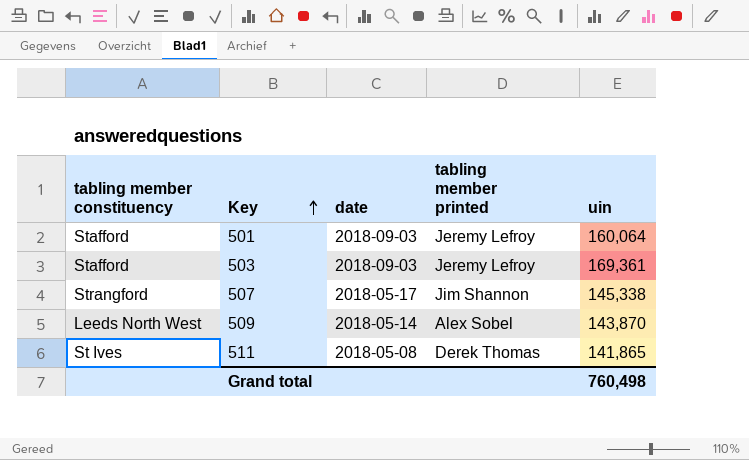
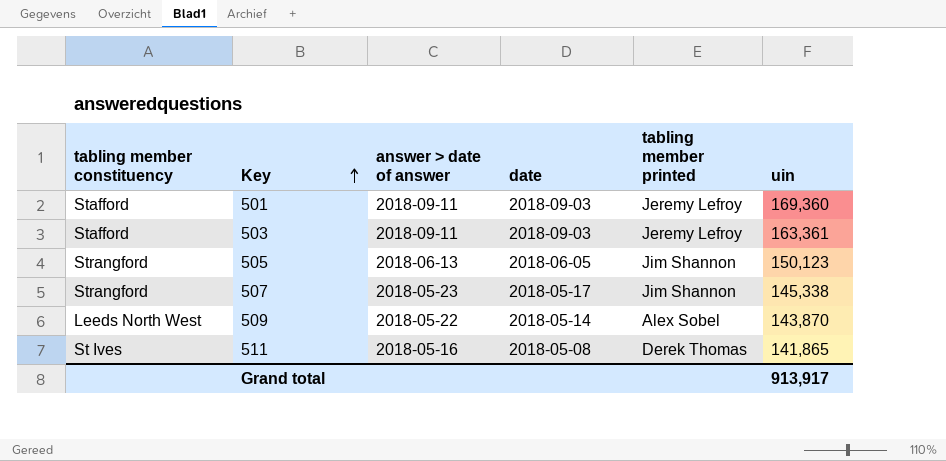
column answer > date of answer | position: none -> 3
501 | uin: 160,064 -> 169,360
503 | uin: 169,361 -> 163,361
row 505: none -> Strangford | 2018-06-13 | 2018-06-05 | Jim Shannon | 150,123
Grand total | uin: 760,498 -> 913,917

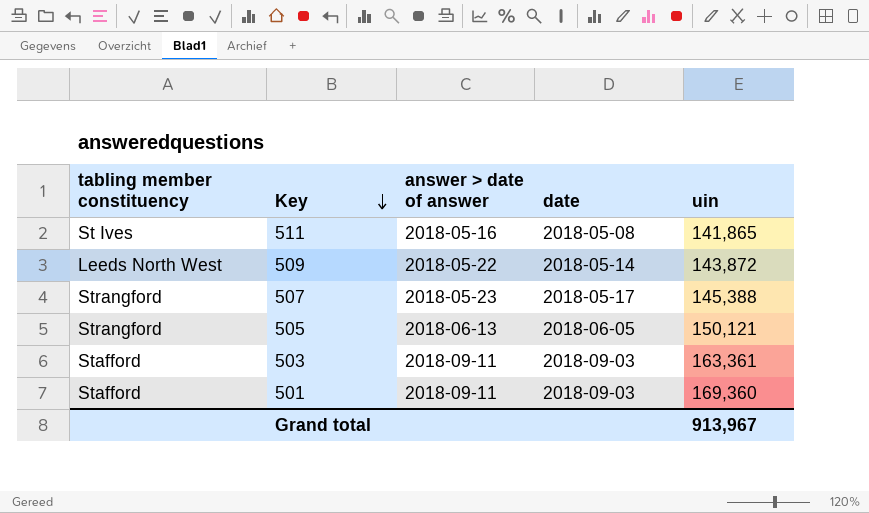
row order: Key ascending -> Key descending
column tabling member printed | position: 5 -> none
509 | uin: 143,870 -> 143,872
507 | uin: 145,338 -> 145,388
505 | uin: 150,123 -> 150,121
Grand total | uin: 913,917 -> 913,967

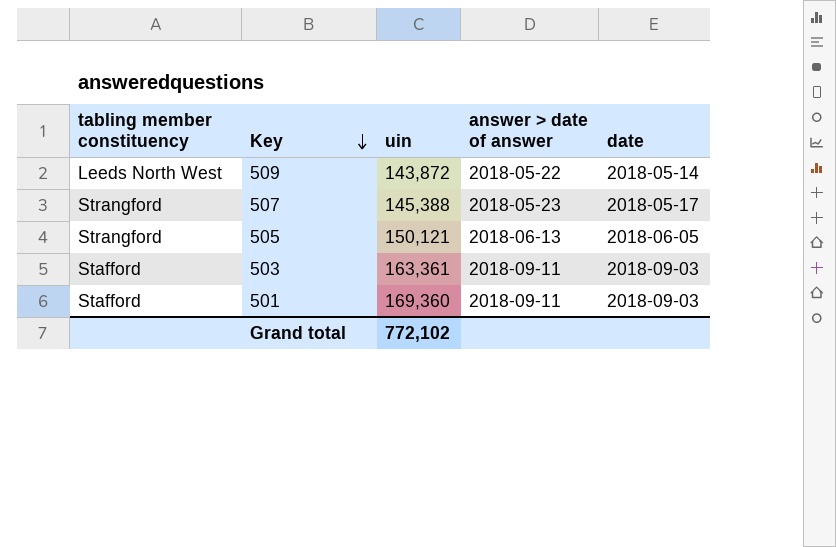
column uin | position: 5 -> 3
row 511: St Ives | 2018-05-16 | 2018-05-08 | 141,865 -> none
Grand total | uin: 913,967 -> 772,102

